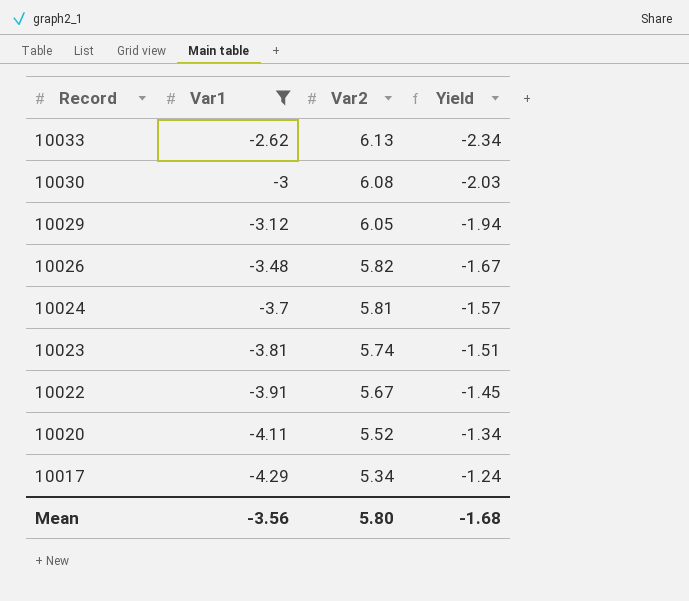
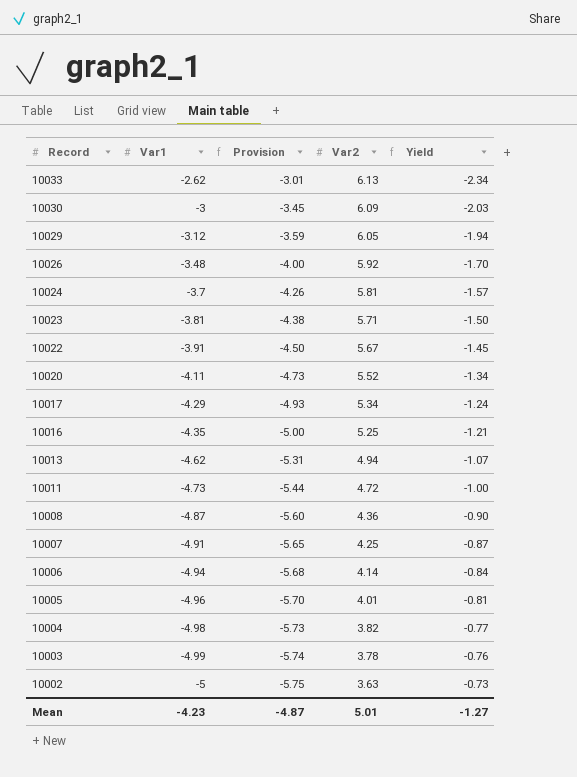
filter: Var1 >= -4.29 -> none
column Provision | formula: none -> [Var1] * 1.15
10030 | Var2: 6.08 -> 6.09
10026 | Var2: 5.82 -> 5.92
10026 | Yield: -1.67 -> -1.70
10023 | Var2: 5.74 -> 5.71
10023 | Yield: -1.51 -> -1.50
Mean | Var1: -3.56 -> -4.23
Mean | Var2: 5.80 -> 5.01
Mean | Yield: -1.68 -> -1.27

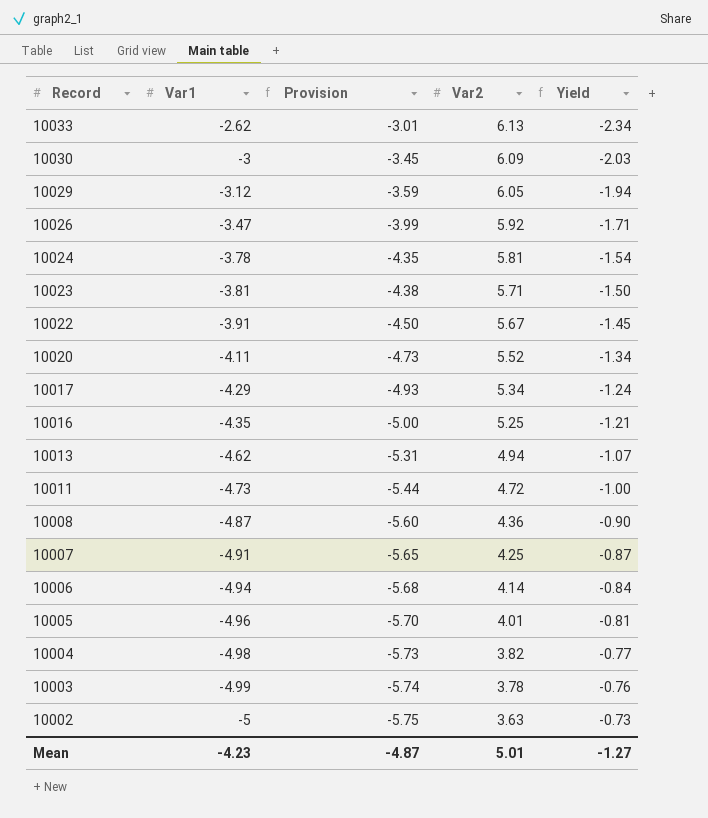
10026 | Var1: -3.48 -> -3.47
10026 | Provision: -4.00 -> -3.99
10026 | Yield: -1.70 -> -1.71
10024 | Var1: -3.7 -> -3.78
10024 | Provision: -4.26 -> -4.35
10024 | Yield: -1.57 -> -1.54

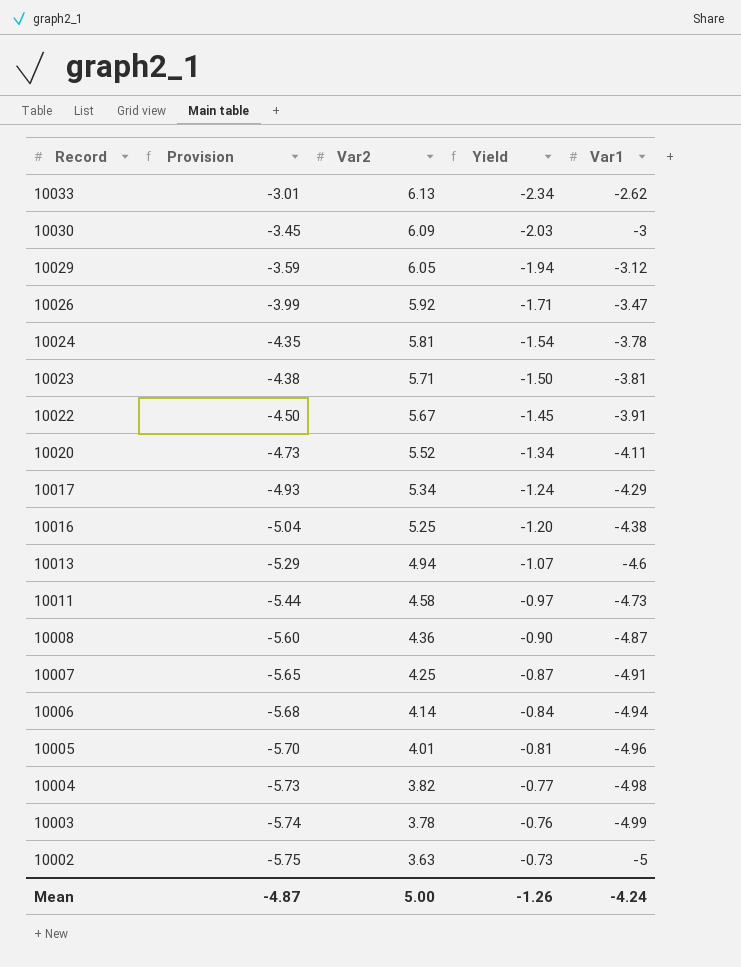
column Var1 | position: 2 -> 5
10016 | Provision: -5.00 -> -5.04
10016 | Yield: -1.21 -> -1.20
10016 | Var1: -4.35 -> -4.38
10013 | Provision: -5.31 -> -5.29
10013 | Var1: -4.62 -> -4.6
10011 | Var2: 4.72 -> 4.58
10011 | Yield: -1.00 -> -0.97
Mean | Var2: 5.01 -> 5.00
Mean | Yield: -1.27 -> -1.26
Mean | Var1: -4.23 -> -4.24

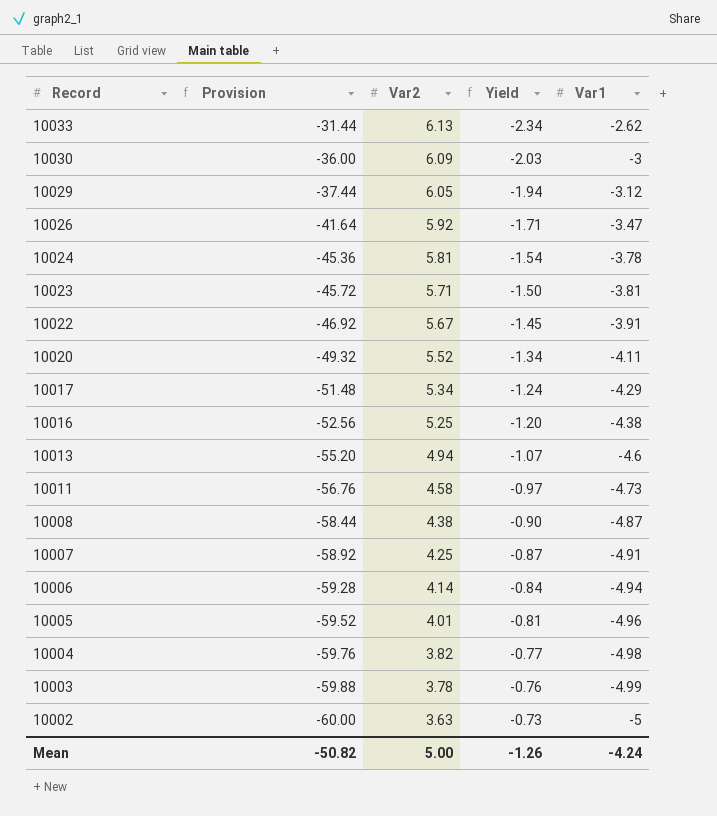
column Provision | formula: [Var1] * 1.15 -> [Var1] * 12
10008 | Var2: 4.36 -> 4.38
Mean | Provision: -4.87 -> -50.82

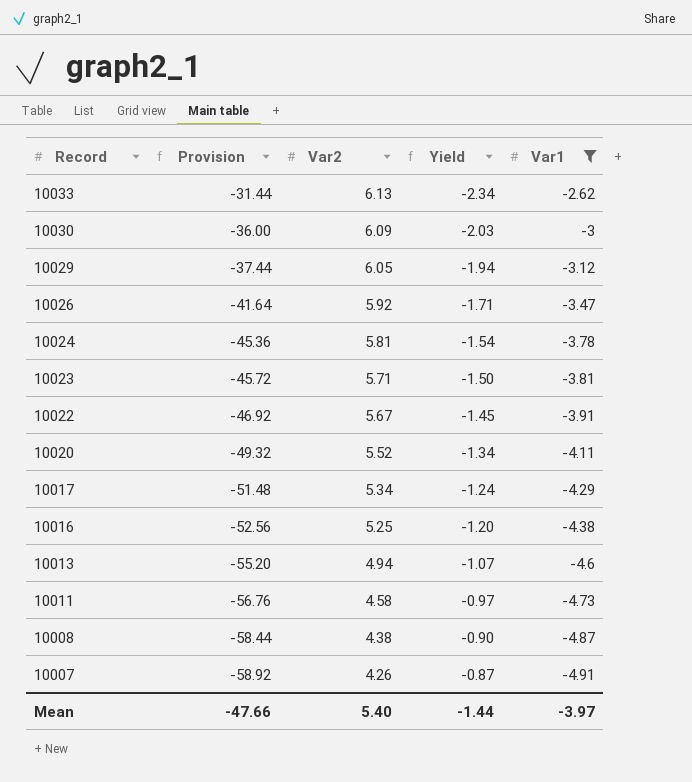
filter: none -> Var1 >= -4.91
10007 | Var2: 4.25 -> 4.26
Mean | Provision: -50.82 -> -47.66
Mean | Var2: 5.00 -> 5.40
Mean | Yield: -1.26 -> -1.44
Mean | Var1: -4.24 -> -3.97

